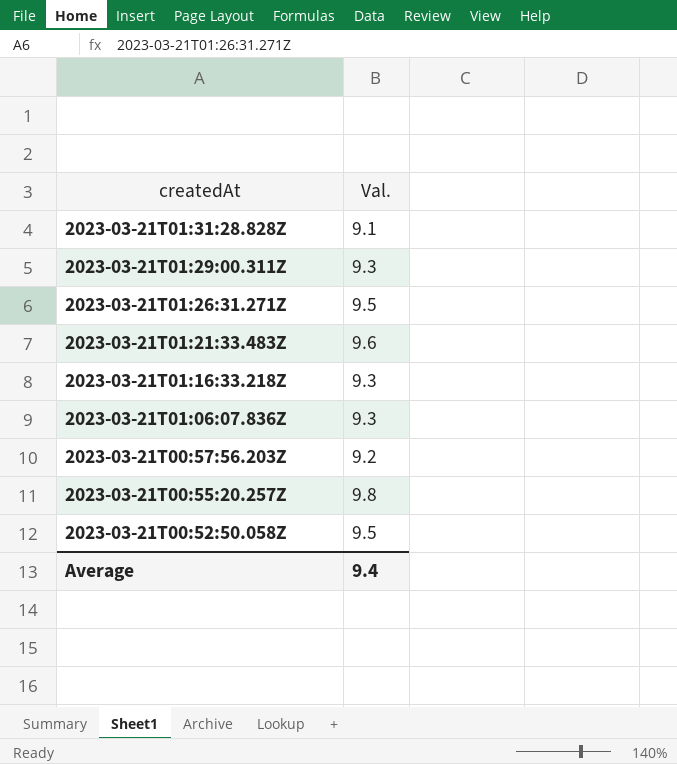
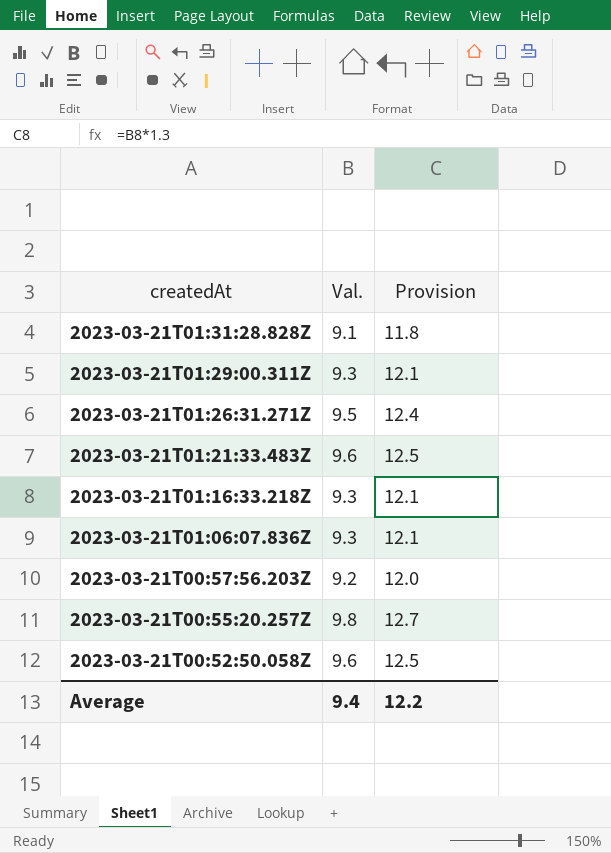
column Provision | formula: none -> [Val.] * 1.3
2023-03-21T00:52:50.058Z | Val.: 9.5 -> 9.6

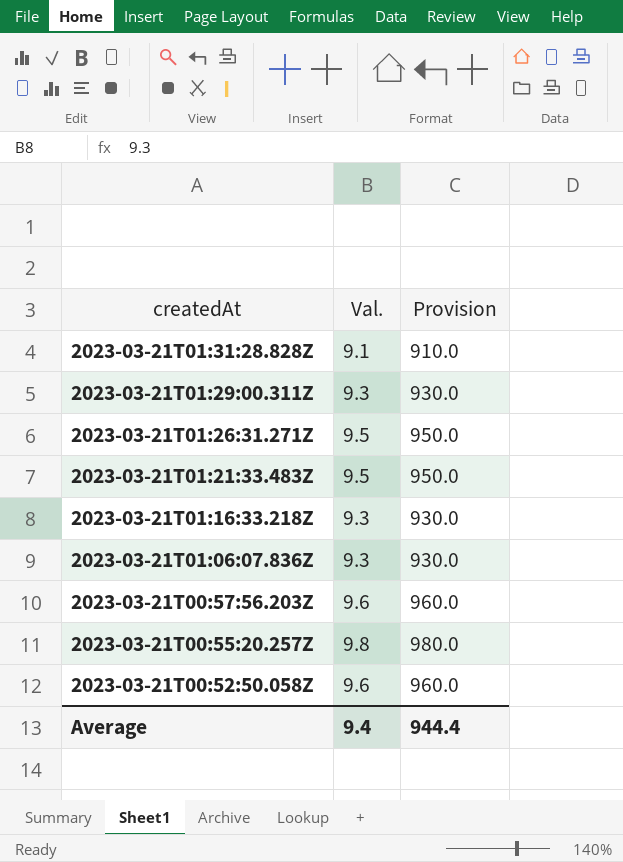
column Provision | formula: [Val.] * 1.3 -> [Val.] * 100
2023-03-21T01:21:33.483Z | Val.: 9.6 -> 9.5
2023-03-21T00:57:56.203Z | Val.: 9.2 -> 9.6
Average | Provision: 12.2 -> 944.4

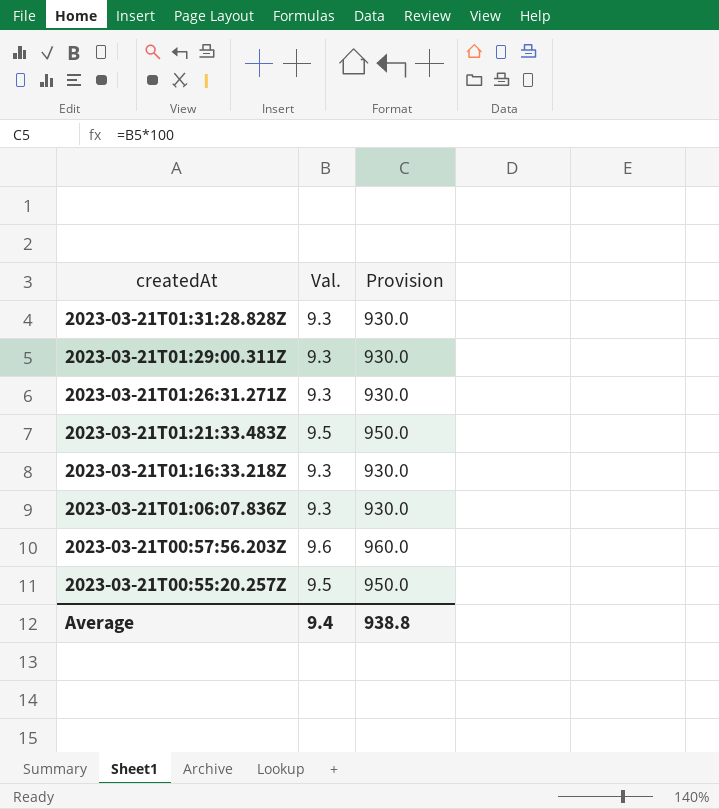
row 2023-03-21T00:52:50.058Z: 9.6 | 960.0 -> none
2023-03-21T01:31:28.828Z | Val.: 9.1 -> 9.3
2023-03-21T01:31:28.828Z | Provision: 910.0 -> 930.0
2023-03-21T01:26:31.271Z | Val.: 9.5 -> 9.3
2023-03-21T01:26:31.271Z | Provision: 950.0 -> 930.0
2023-03-21T00:55:20.257Z | Val.: 9.8 -> 9.5
2023-03-21T00:55:20.257Z | Provision: 980.0 -> 950.0
Average | Provision: 944.4 -> 938.8

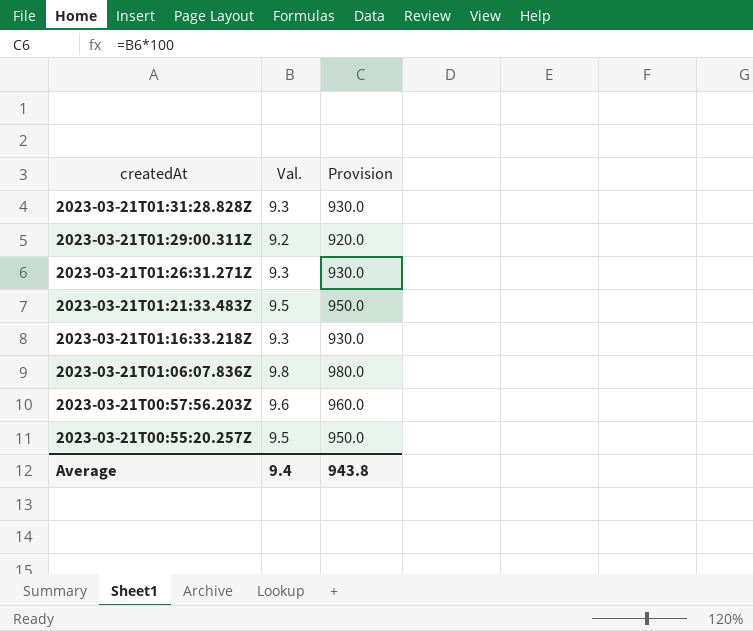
2023-03-21T01:29:00.311Z | Val.: 9.3 -> 9.2
2023-03-21T01:29:00.311Z | Provision: 930.0 -> 920.0
2023-03-21T01:06:07.836Z | Val.: 9.3 -> 9.8
2023-03-21T01:06:07.836Z | Provision: 930.0 -> 980.0
Average | Provision: 938.8 -> 943.8

